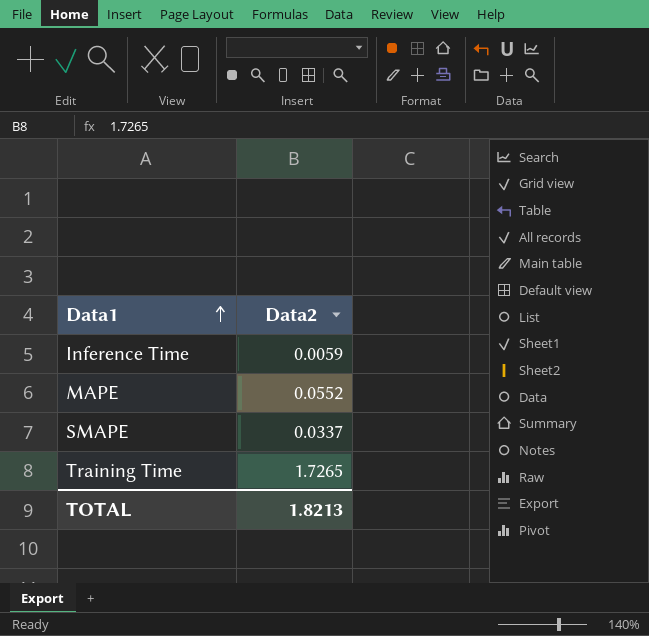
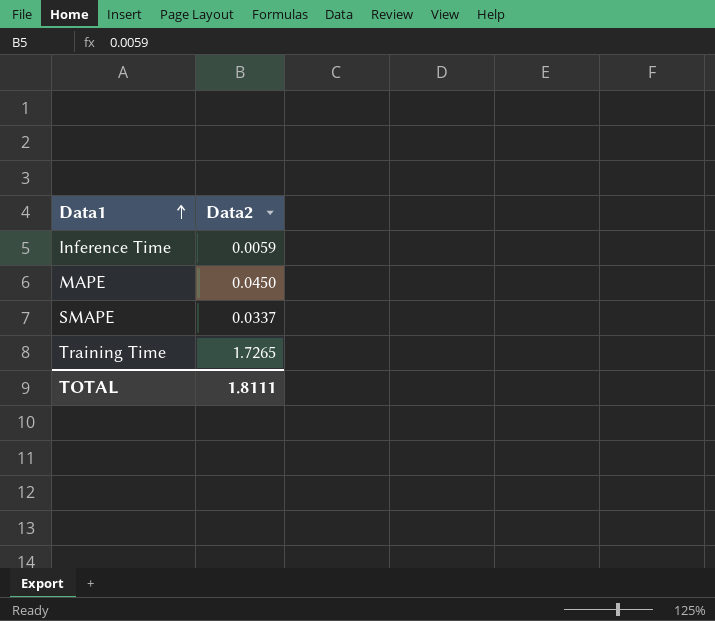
MAPE | Data2: 0.0552 -> 0.0450
TOTAL | Data2: 1.8213 -> 1.8111

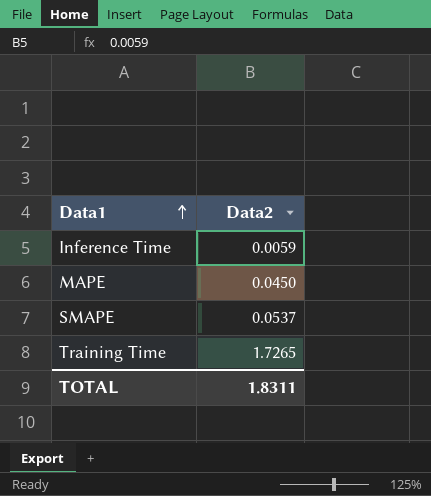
SMAPE | Data2: 0.0337 -> 0.0537
TOTAL | Data2: 1.8111 -> 1.8311

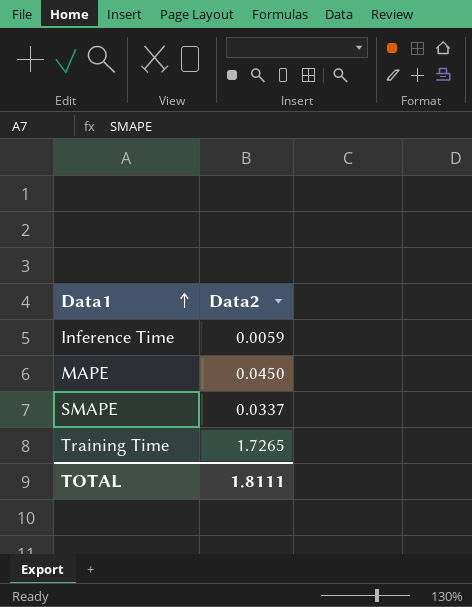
SMAPE | Data2: 0.0537 -> 0.0337
TOTAL | Data2: 1.8311 -> 1.8111

